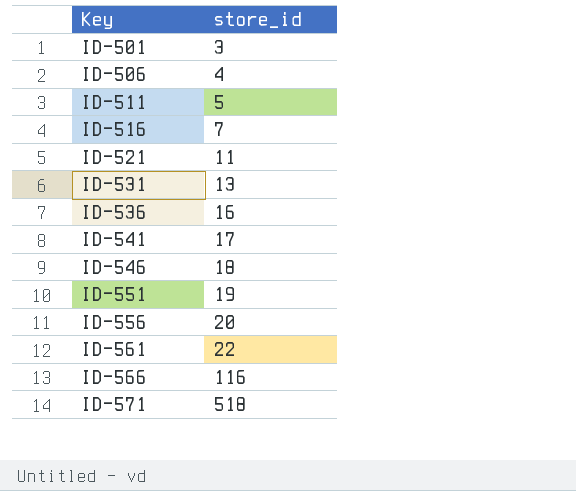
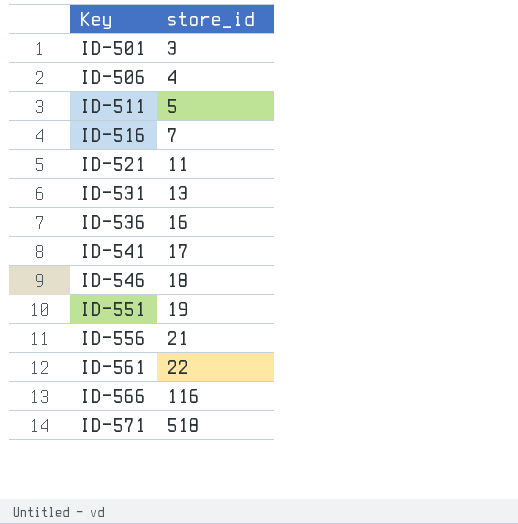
ID-556 | store_id: 20 -> 21

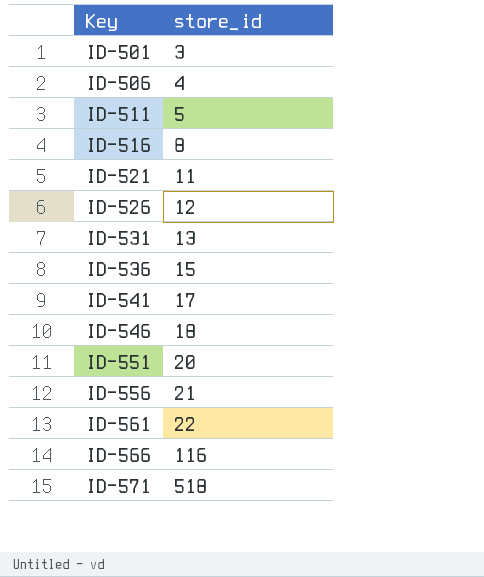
ID-516 | store_id: 7 -> 8
row ID-526: none -> 12
ID-536 | store_id: 16 -> 15
ID-551 | store_id: 19 -> 20

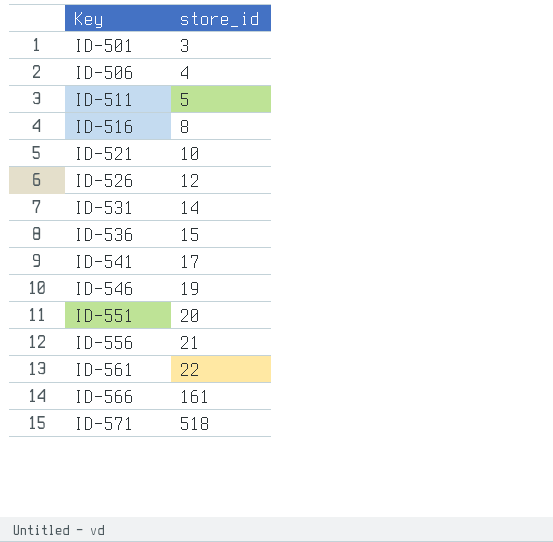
ID-521 | store_id: 11 -> 10
ID-531 | store_id: 13 -> 14
ID-546 | store_id: 18 -> 19
ID-566 | store_id: 116 -> 161

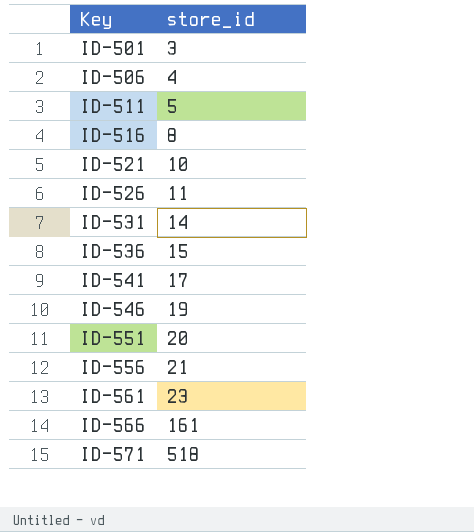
ID-526 | store_id: 12 -> 11
ID-561 | store_id: 22 -> 23

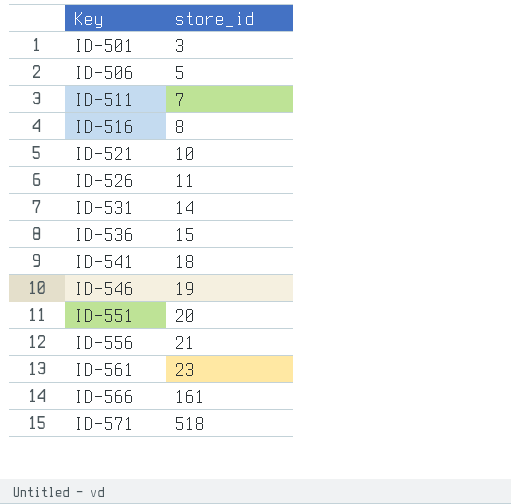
ID-506 | store_id: 4 -> 5
ID-511 | store_id: 5 -> 7
ID-541 | store_id: 17 -> 18

